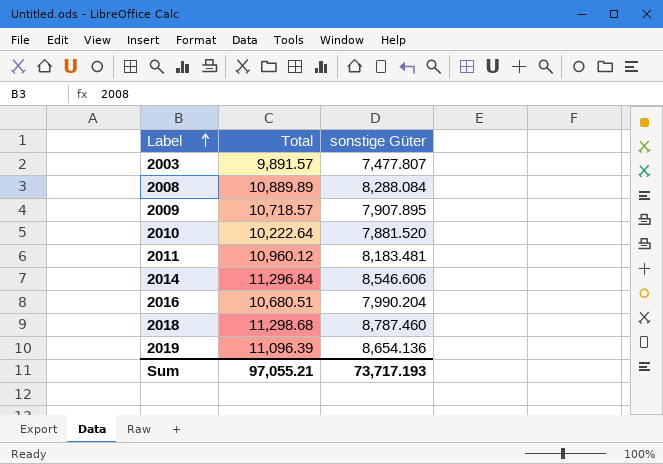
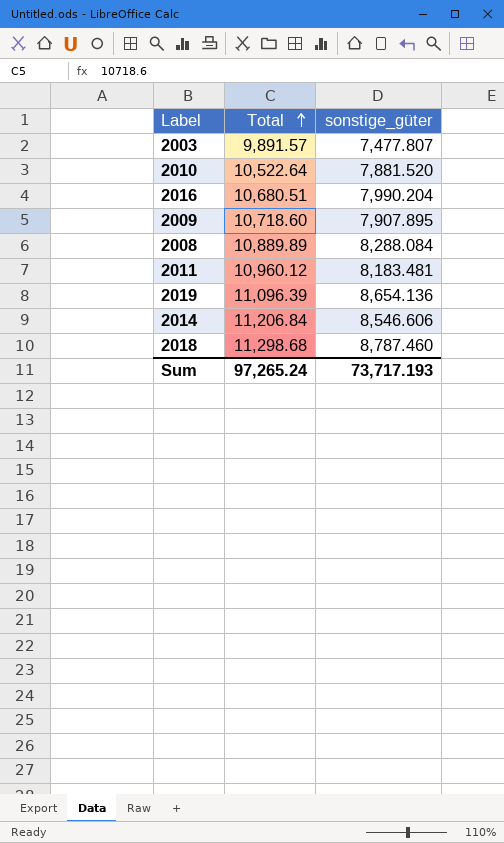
row order: Label ascending -> Total ascending
column name: sonstige Güter -> sonstige_güter
2010 | Total: 10,222.64 -> 10,522.64
2009 | Total: 10,718.57 -> 10,718.60
2014 | Total: 11,296.84 -> 11,206.84
Sum | Total: 97,055.21 -> 97,265.24

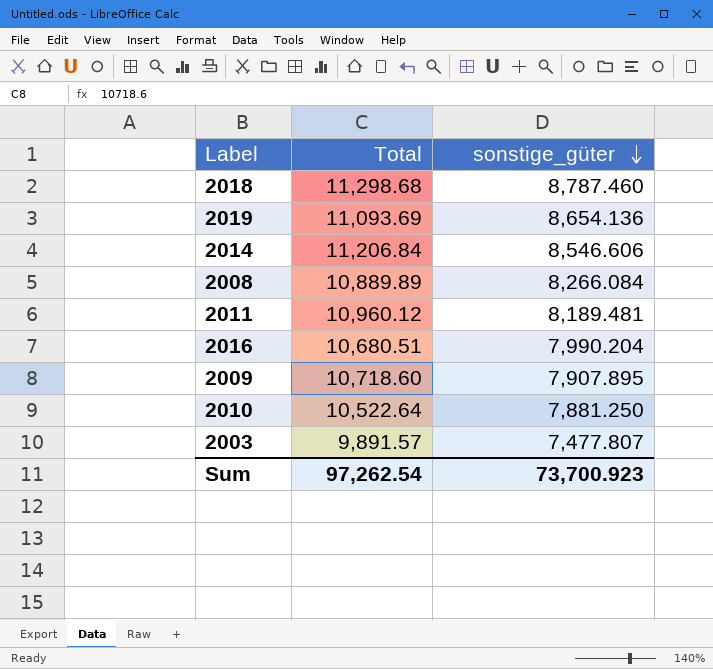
row order: Total ascending -> sonstige_güter descending
2019 | Total: 11,096.39 -> 11,093.69
2008 | sonstige_güter: 8,288.084 -> 8,266.084
2011 | sonstige_güter: 8,183.481 -> 8,189.481
2010 | sonstige_güter: 7,881.520 -> 7,881.250
Sum | Total: 97,265.24 -> 97,262.54
Sum | sonstige_güter: 73,717.193 -> 73,700.923

